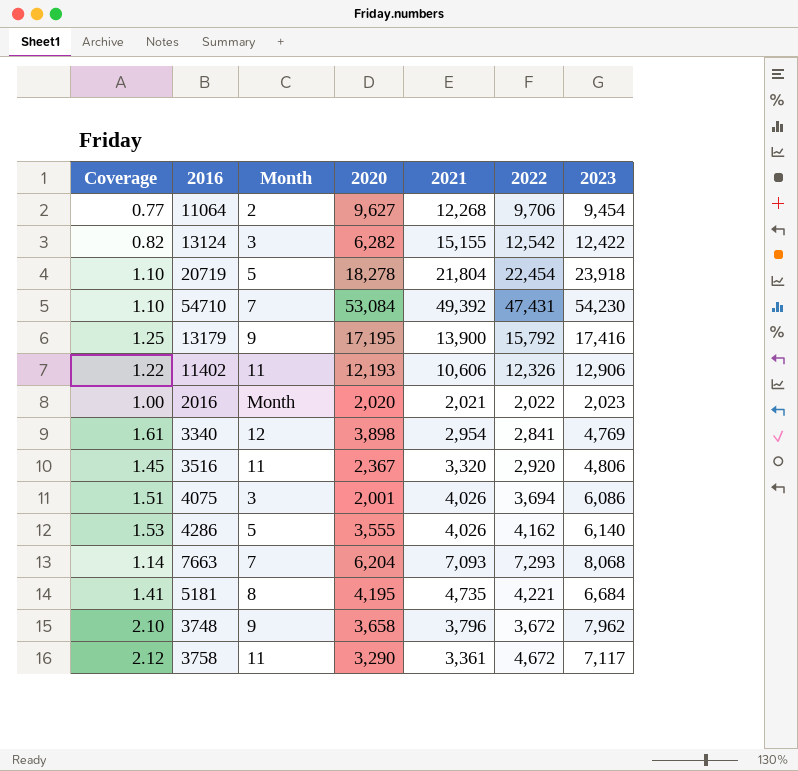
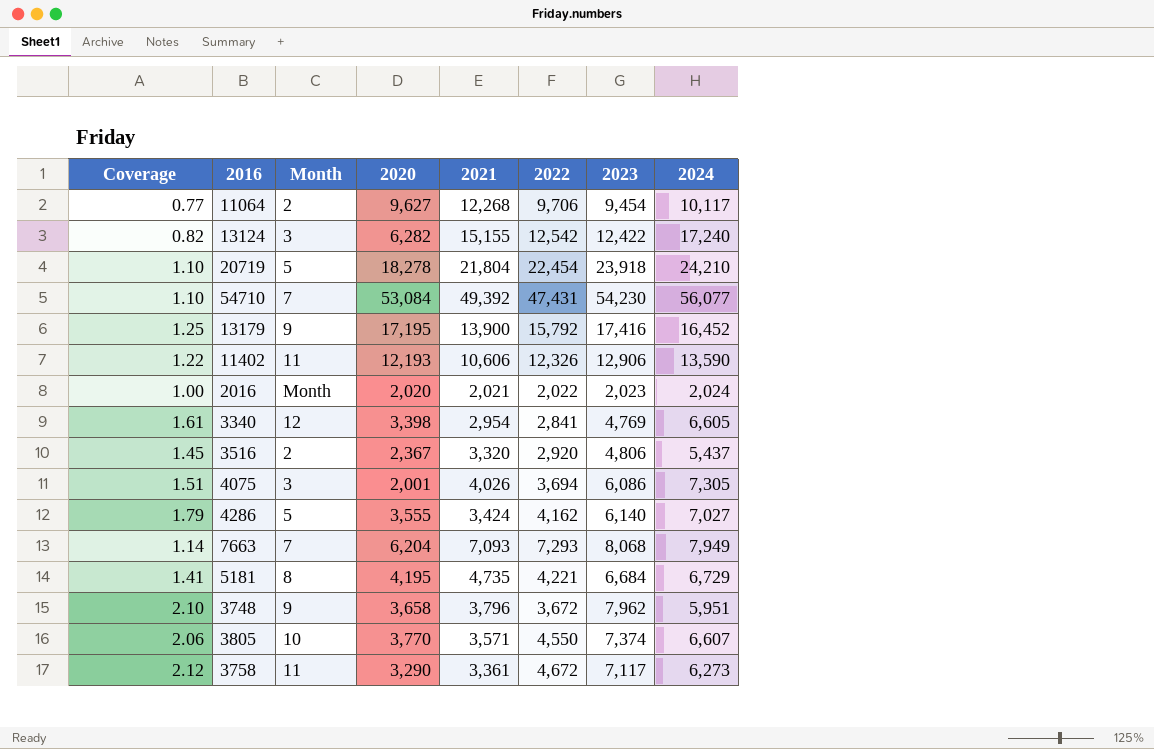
column 2024 | position: none -> 8
3340 | 2020: 3,898 -> 3,398
3516 | Month: 11 -> 2
4286 | Coverage: 1.53 -> 1.79
4286 | 2021: 4,026 -> 3,424
row 3805: none -> 2.06 | 10 | 3,770 | 3,571 | 4,550 | 7,374 | 6,607

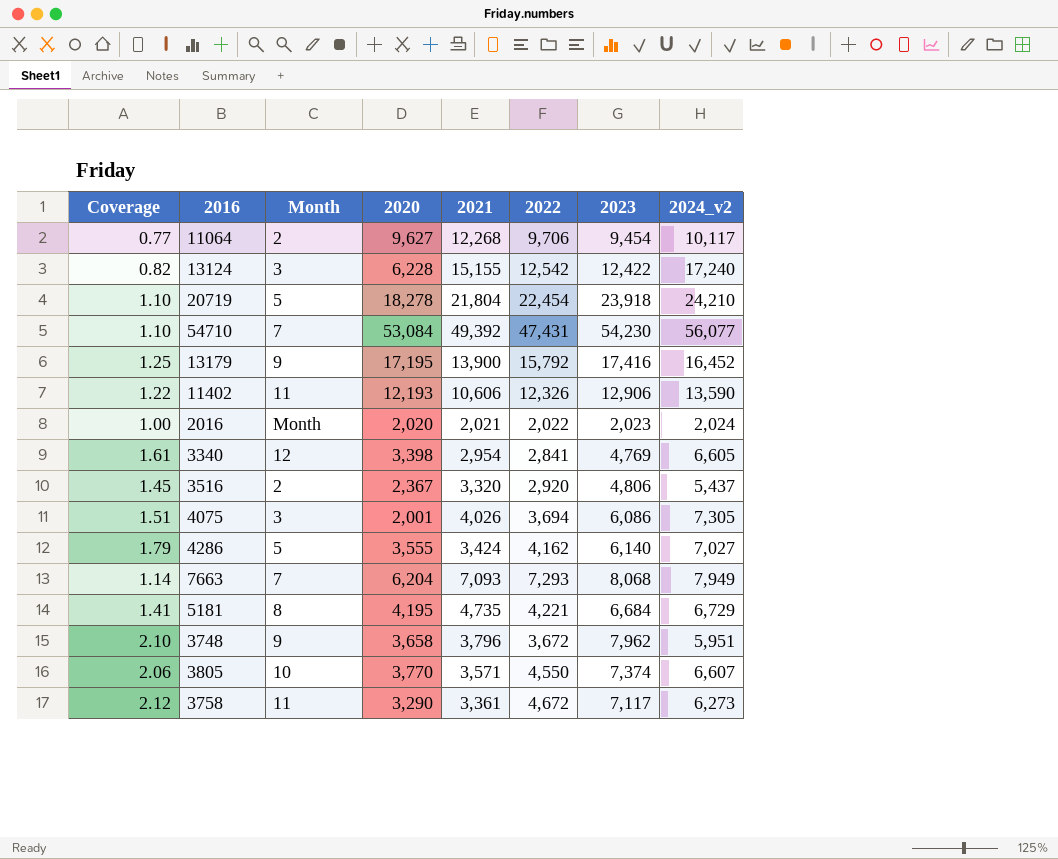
column name: 2024 -> 2024_v2
13124 | 2020: 6,282 -> 6,228

